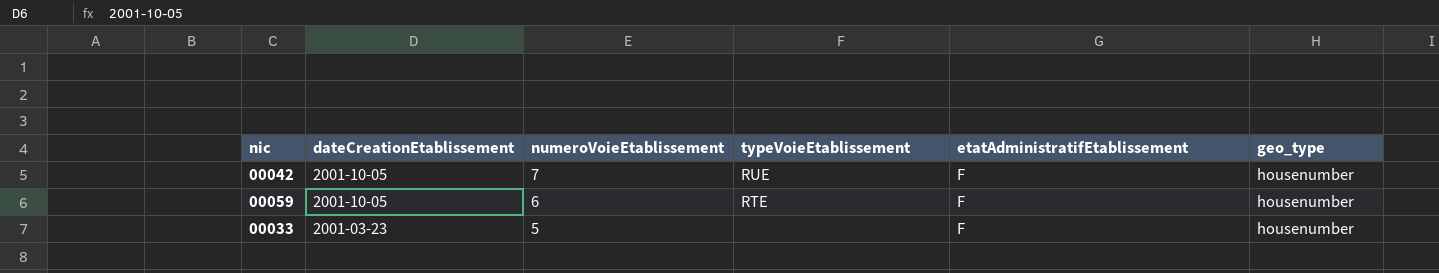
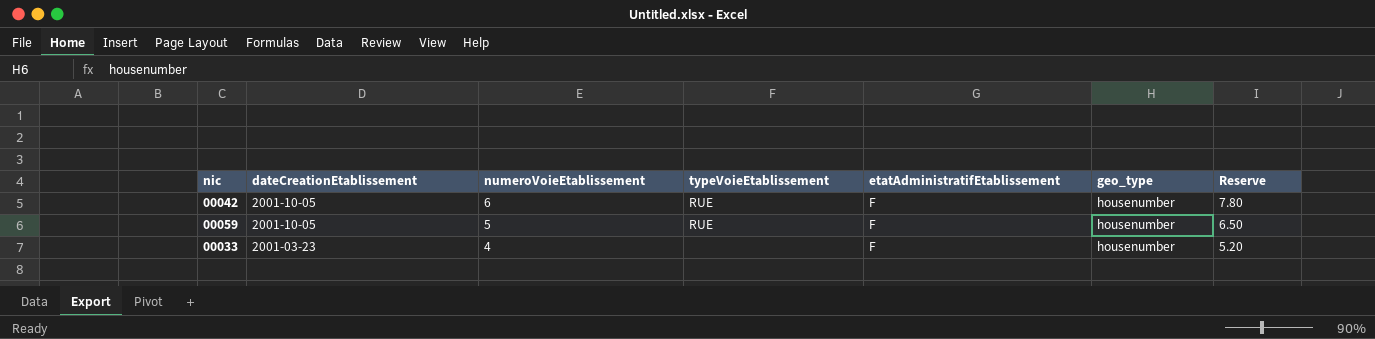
column Reserve | formula: none -> [numeroVoieEtablissement] * 1.3
00042 | numeroVoieEtablissement: 7 -> 6
00059 | numeroVoieEtablissement: 6 -> 5
00059 | typeVoieEtablissement: RTE -> RUE
00033 | numeroVoieEtablissement: 5 -> 4

